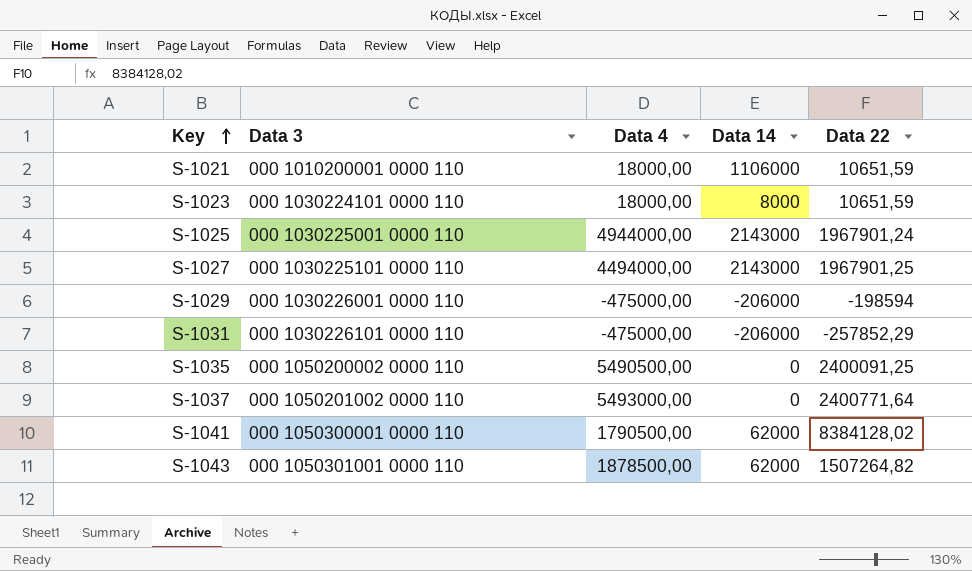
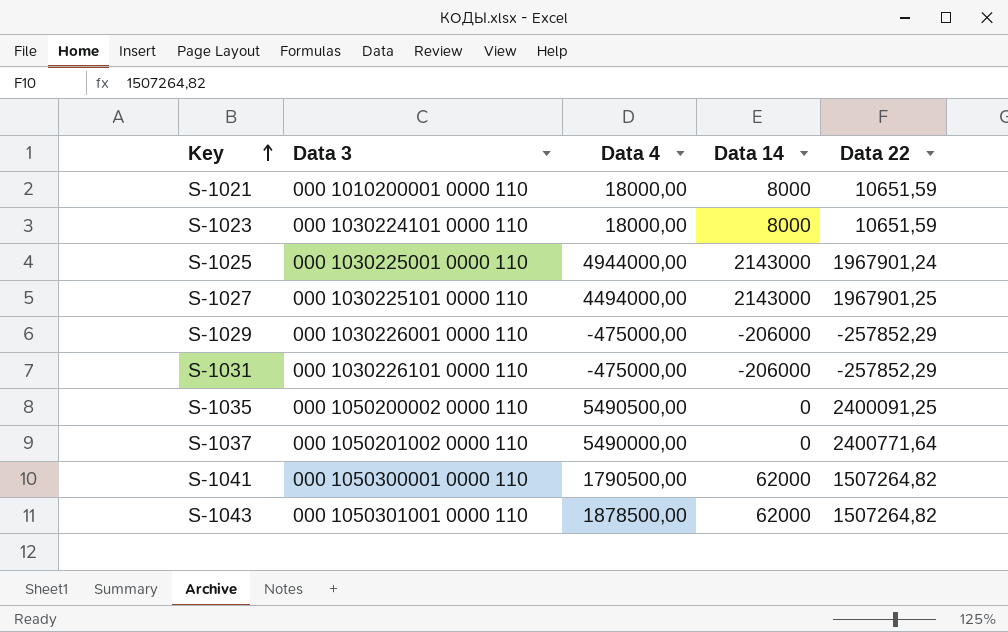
S-1021 | Data 14: 1106000 -> 8000
S-1029 | Data 22: -198594 -> -257852,29
S-1037 | Data 4: 5493000,00 -> 5490000,00
S-1041 | Data 22: 8384128,02 -> 1507264,82

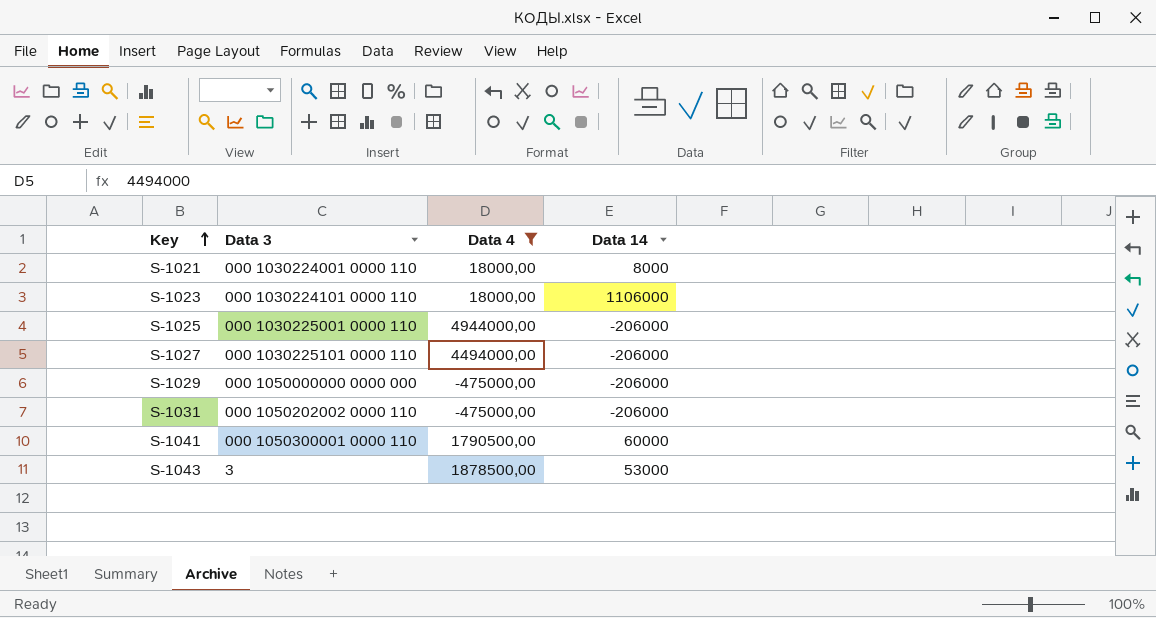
filter: none -> Data 4 <= 4944000,00
column Data 22 | position: 5 -> none
S-1021 | Data 3: 000 1010200001 0000 110 -> 000 1030224001 0000 110
S-1023 | Data 14: 8000 -> 1106000
S-1025 | Data 14: 2143000 -> -206000
S-1027 | Data 14: 2143000 -> -206000
S-1029 | Data 3: 000 1030226001 0000 110 -> 000 1050000000 0000 000
S-1031 | Data 3: 000 1030226101 0000 110 -> 000 1050202002 0000 110
S-1041 | Data 14: 62000 -> 60000
S-1043 | Data 3: 000 1050301001 0000 110 -> 3
S-1043 | Data 14: 62000 -> 53000

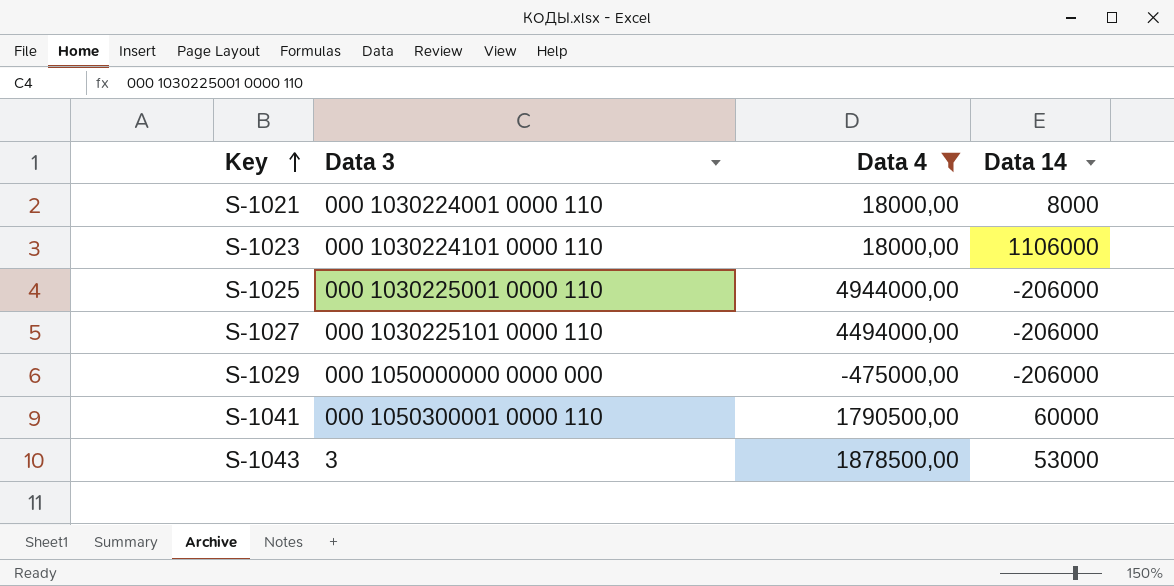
row S-1031: 000 1050202002 0000 110 | -475000,00 | -206000 -> none

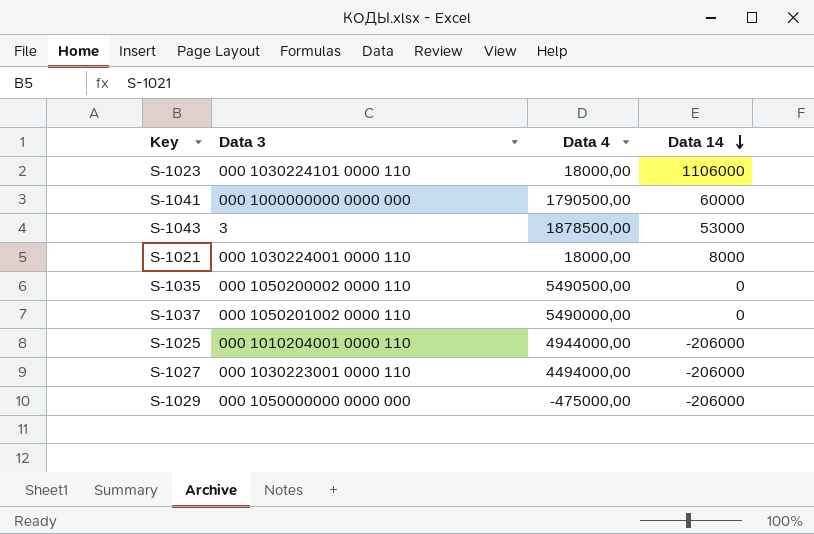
filter: Data 4 <= 4944000,00 -> none
row order: Key ascending -> Data 14 descending
S-1041 | Data 3: 000 1050300001 0000 110 -> 000 1000000000 0000 000
S-1025 | Data 3: 000 1030225001 0000 110 -> 000 1010204001 0000 110
S-1027 | Data 3: 000 1030225101 0000 110 -> 000 1030223001 0000 110

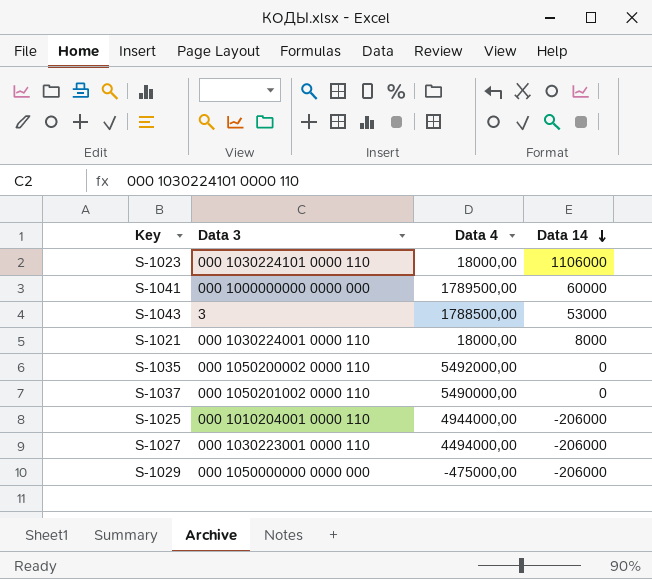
S-1041 | Data 4: 1790500,00 -> 1789500,00
S-1043 | Data 4: 1878500,00 -> 1788500,00
S-1035 | Data 4: 5490500,00 -> 5492000,00

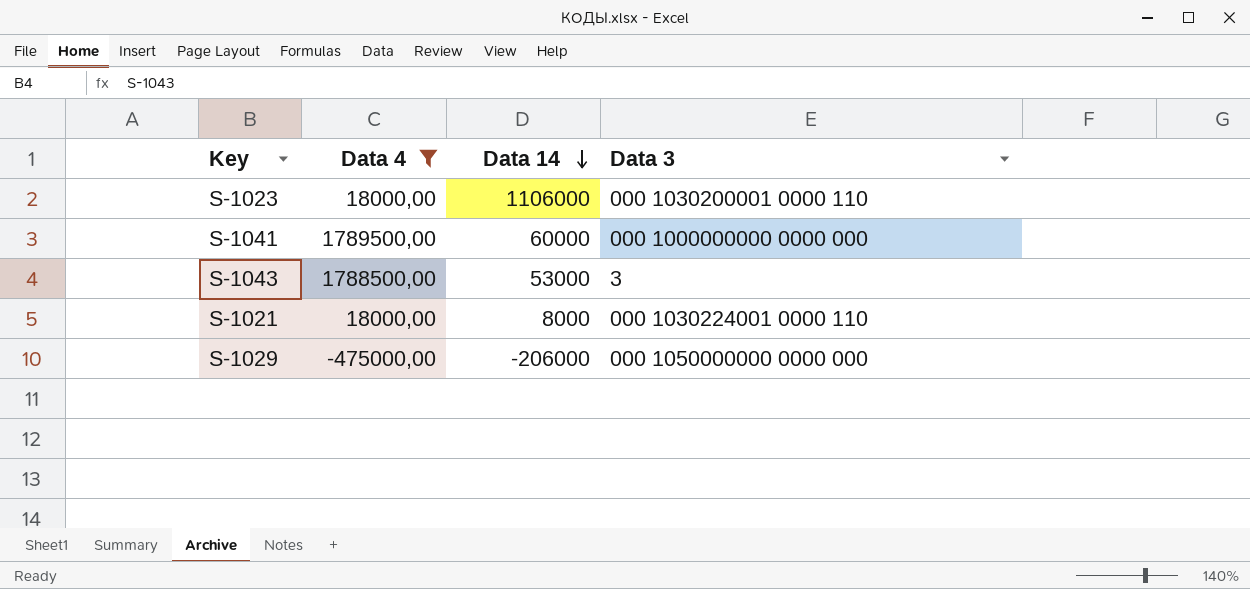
filter: none -> Data 4 <= 1789500,00
column Data 3 | position: 2 -> 4
S-1023 | Data 3: 000 1030224101 0000 110 -> 000 1030200001 0000 110

